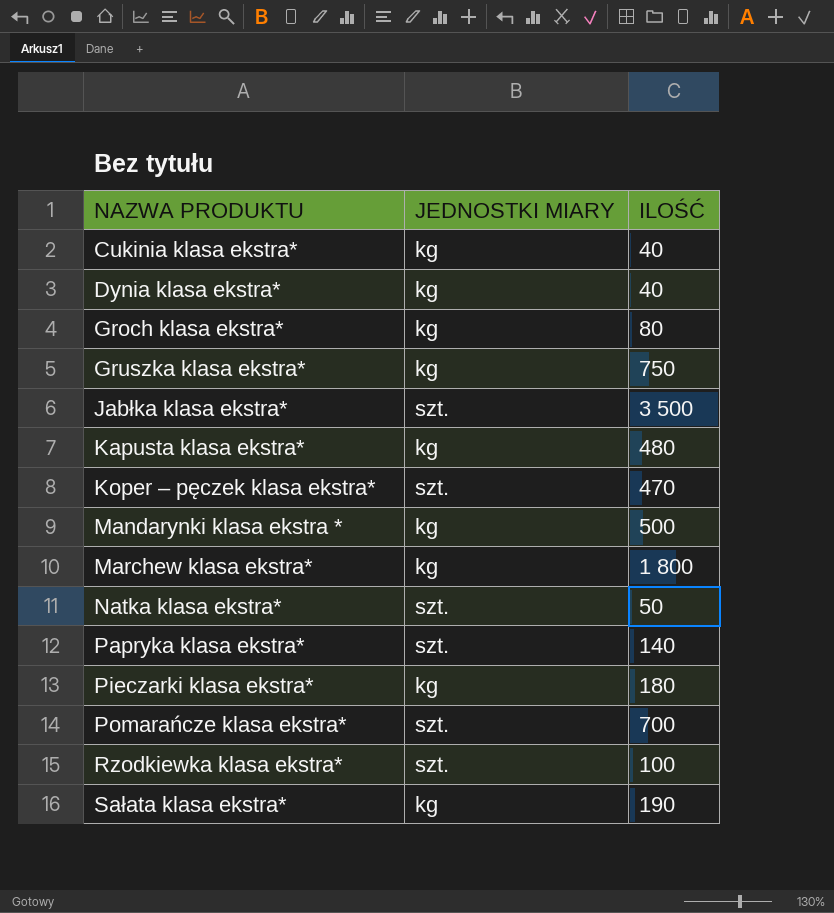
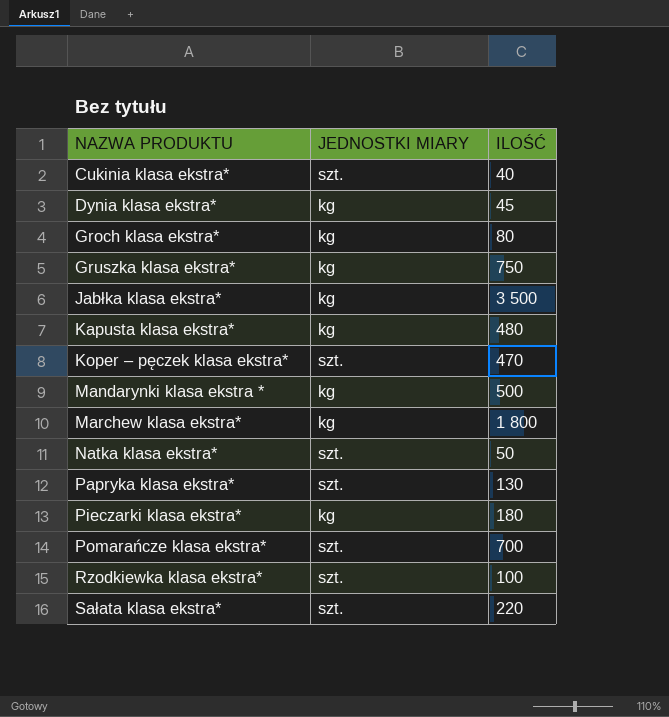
Cukinia klasa ekstra* | JEDNOSTKI MIARY: kg -> szt.
Dynia klasa ekstra* | ILOŚĆ: 40 -> 45
Jabłka klasa ekstra* | JEDNOSTKI MIARY: szt. -> kg
Papryka klasa ekstra* | ILOŚĆ: 140 -> 130
Sałata klasa ekstra* | JEDNOSTKI MIARY: kg -> szt.
Sałata klasa ekstra* | ILOŚĆ: 190 -> 220

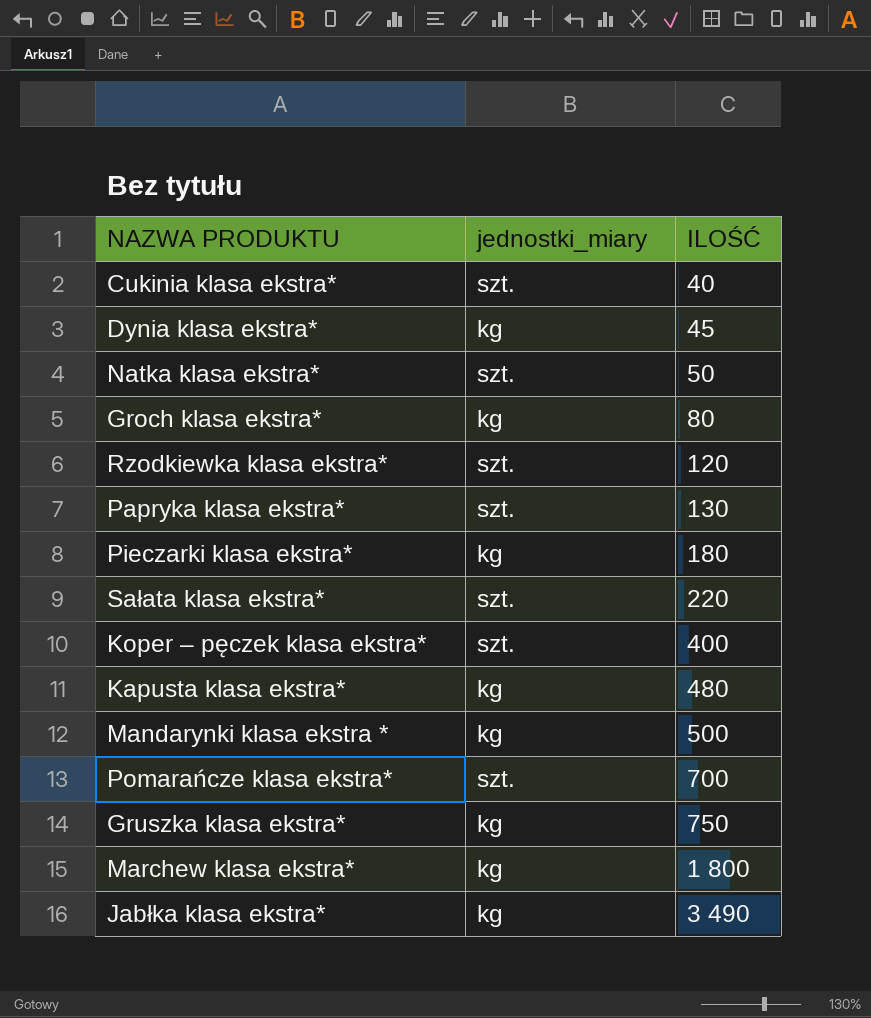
row order: NAZWA PRODUKTU ascending -> ILOŚĆ ascending
column name: JEDNOSTKI MIARY -> jednostki_miary
Rzodkiewka klasa ekstra* | ILOŚĆ: 100 -> 120
Koper – pęczek klasa ekstra* | ILOŚĆ: 470 -> 400
Jabłka klasa ekstra* | ILOŚĆ: 3 500 -> 3 490

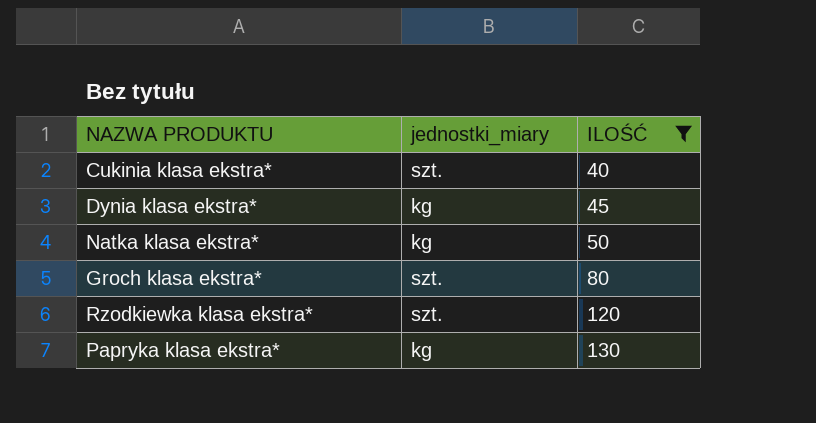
filter: none -> ILOŚĆ <= 130
Natka klasa ekstra* | jednostki_miary: szt. -> kg
Groch klasa ekstra* | jednostki_miary: kg -> szt.
Papryka klasa ekstra* | jednostki_miary: szt. -> kg

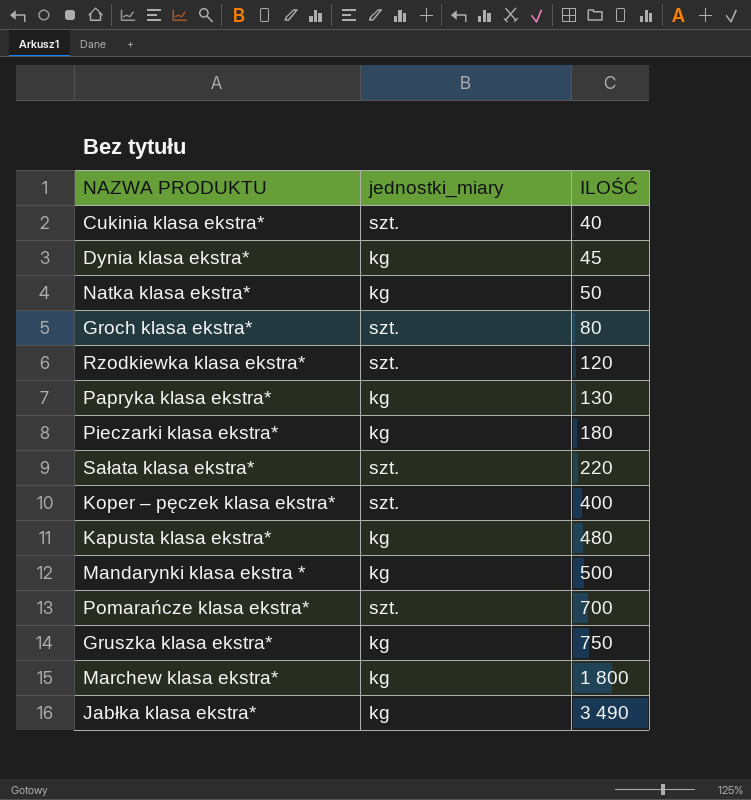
filter: ILOŚĆ <= 130 -> none

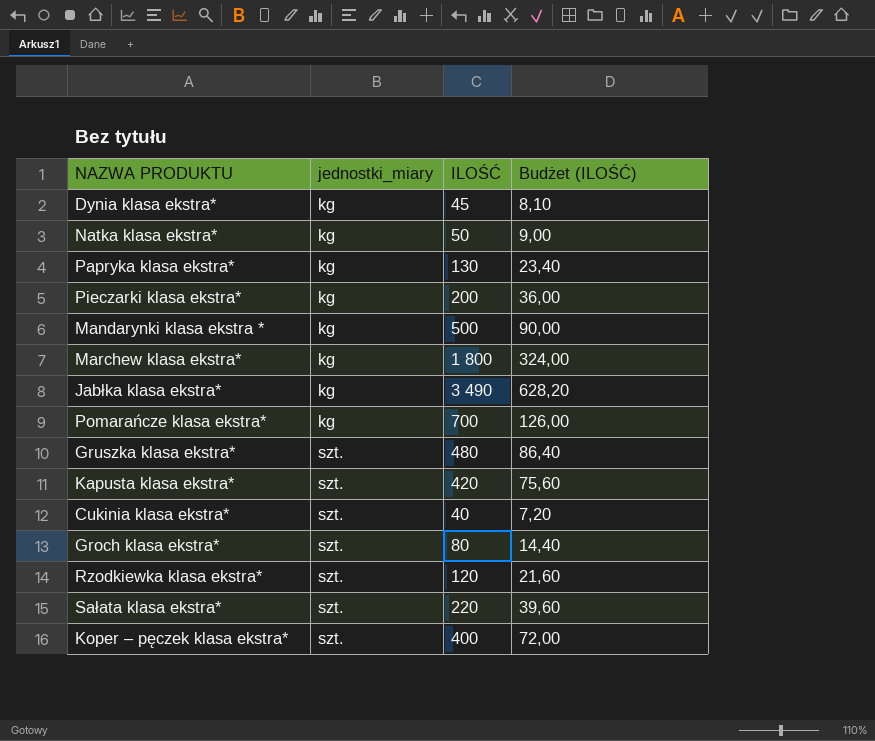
row order: ILOŚĆ ascending -> jednostki_miary ascending
column Budżet (ILOŚĆ) | formula: none -> [ILOŚĆ] * 0,18
Pieczarki klasa ekstra* | ILOŚĆ: 180 -> 200
Pomarańcze klasa ekstra* | jednostki_miary: szt. -> kg
Gruszka klasa ekstra* | jednostki_miary: kg -> szt.
Gruszka klasa ekstra* | ILOŚĆ: 750 -> 480
Kapusta klasa ekstra* | jednostki_miary: kg -> szt.
Kapusta klasa ekstra* | ILOŚĆ: 480 -> 420

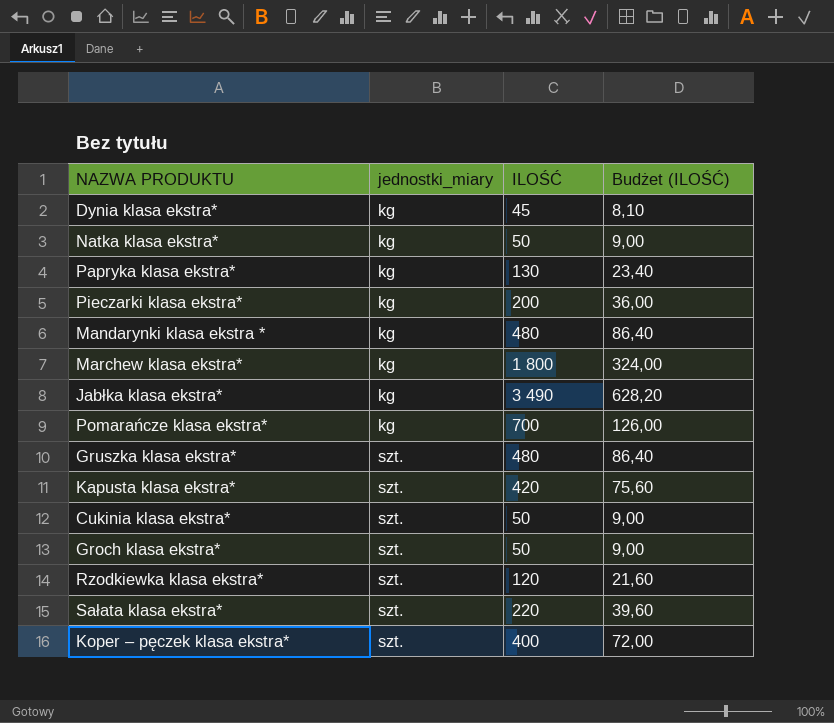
Mandarynki klasa ekstra * | ILOŚĆ: 500 -> 480
Mandarynki klasa ekstra * | Budżet (ILOŚĆ): 90,00 -> 86,40
Cukinia klasa ekstra* | ILOŚĆ: 40 -> 50
Cukinia klasa ekstra* | Budżet (ILOŚĆ): 7,20 -> 9,00
Groch klasa ekstra* | ILOŚĆ: 80 -> 50
Groch klasa ekstra* | Budżet (ILOŚĆ): 14,40 -> 9,00

